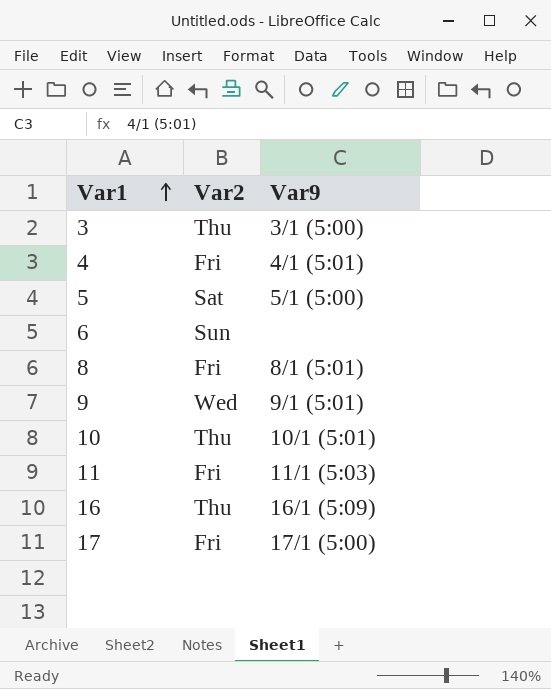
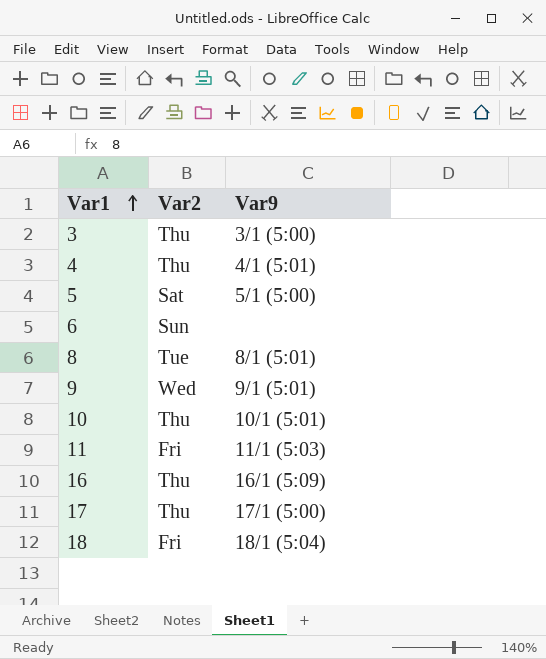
4 | Var2: Fri -> Thu
8 | Var2: Fri -> Tue
17 | Var2: Fri -> Thu
row 18: none -> Fri | 18/1 (5:04)

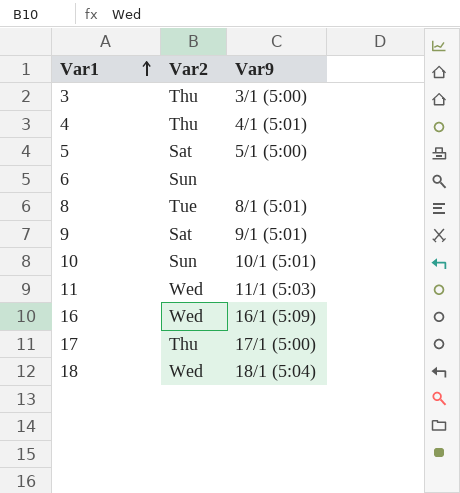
9 | Var2: Wed -> Sat
10 | Var2: Thu -> Sun
11 | Var2: Fri -> Wed
16 | Var2: Thu -> Wed
18 | Var2: Fri -> Wed

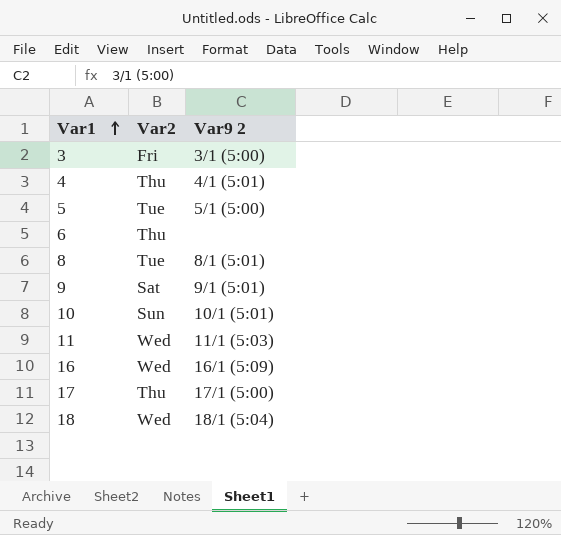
column name: Var9 -> Var9 2
3 | Var2: Thu -> Fri
5 | Var2: Sat -> Tue
6 | Var2: Sun -> Thu

